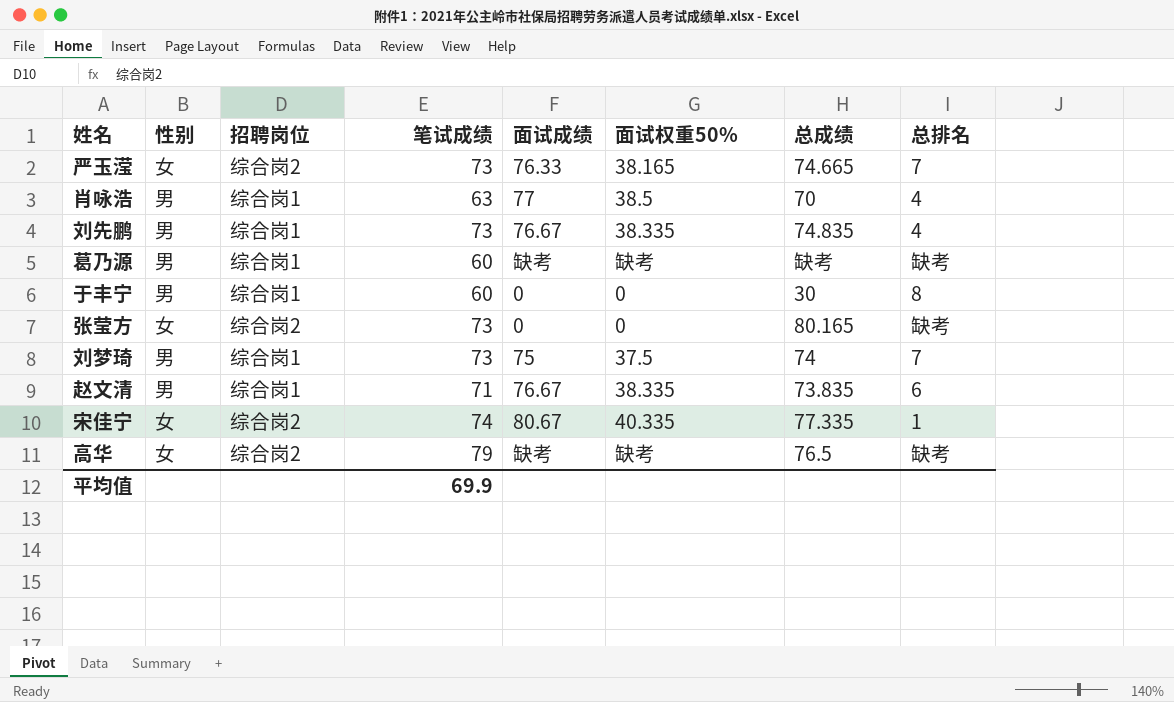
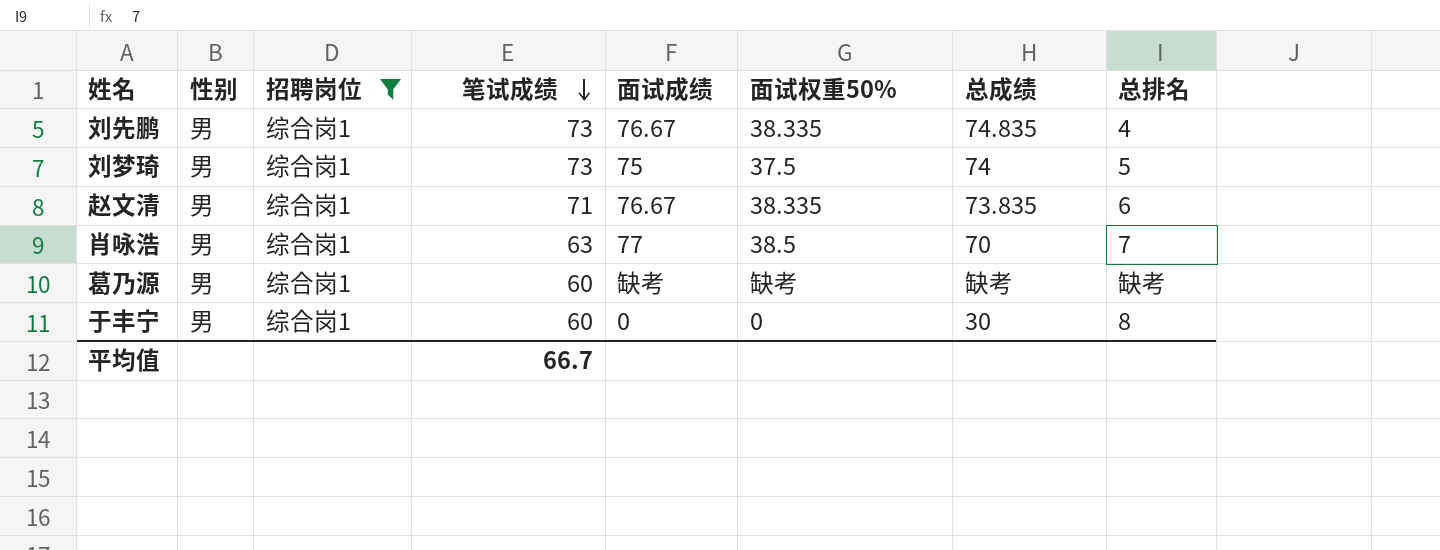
filter: none -> 招聘岗位 = 综合岗1
row order: none -> 笔试成绩 descending
刘梦琦 | 总排名: 7 -> 5
肖咏浩 | 总排名: 4 -> 7
平均值 | 笔试成绩: 69.9 -> 66.7

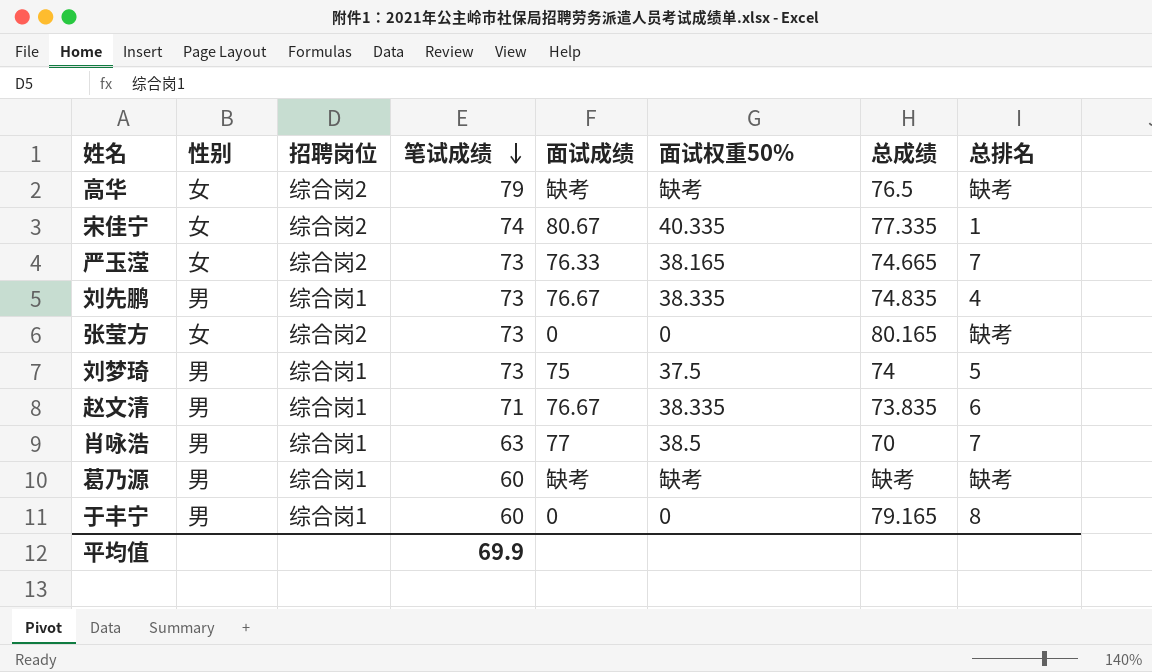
filter: 招聘岗位 = 综合岗1 -> none
于丰宁 | 总成绩: 30 -> 79.165
平均值 | 笔试成绩: 66.7 -> 69.9

